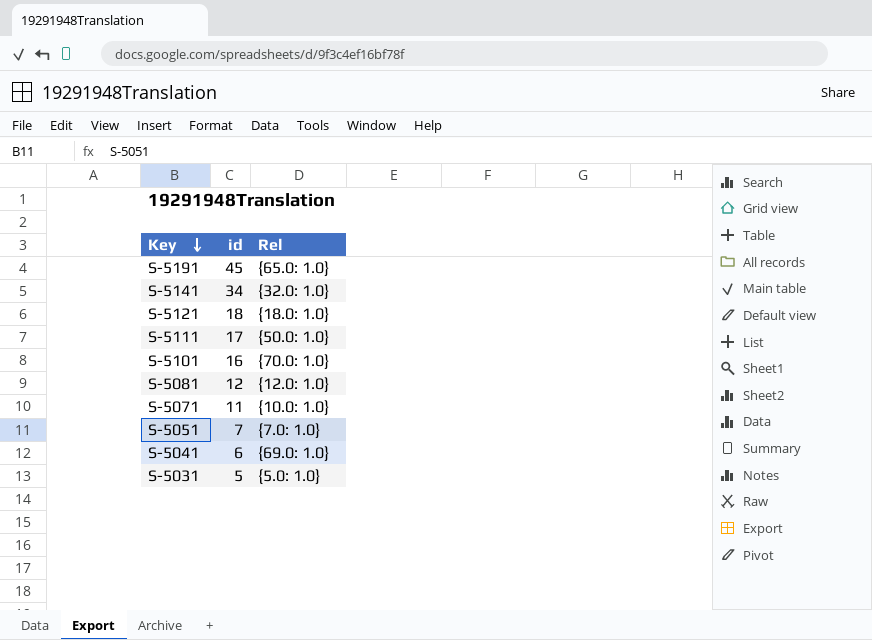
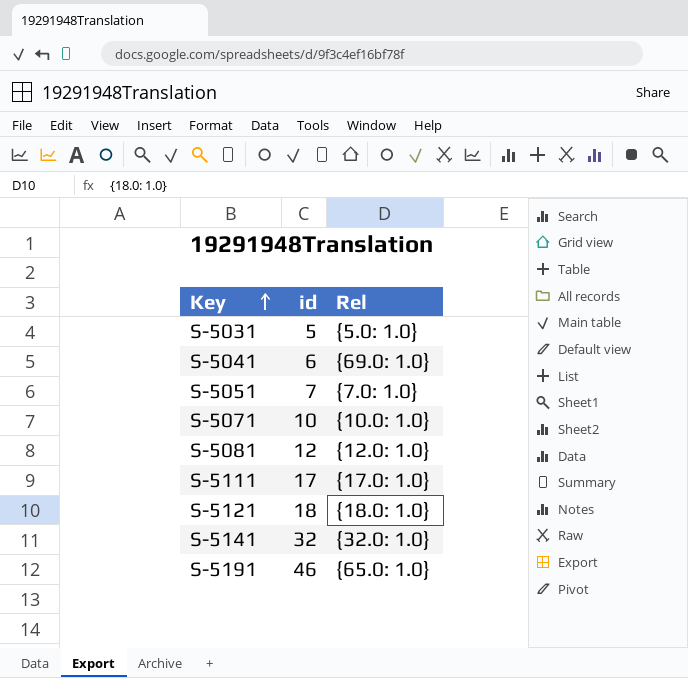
row order: Key descending -> Key ascending
row S-5101: 16 | {70.0: 1.0} -> none
S-5071 | id: 11 -> 10
S-5111 | Rel: {50.0: 1.0} -> {17.0: 1.0}
S-5141 | id: 34 -> 32
S-5191 | id: 45 -> 46

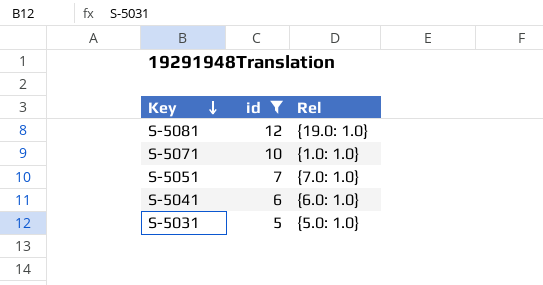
filter: none -> id <= 12
row order: Key ascending -> Key descending
S-5081 | Rel: {12.0: 1.0} -> {19.0: 1.0}
S-5071 | Rel: {10.0: 1.0} -> {1.0: 1.0}
S-5041 | Rel: {69.0: 1.0} -> {6.0: 1.0}

